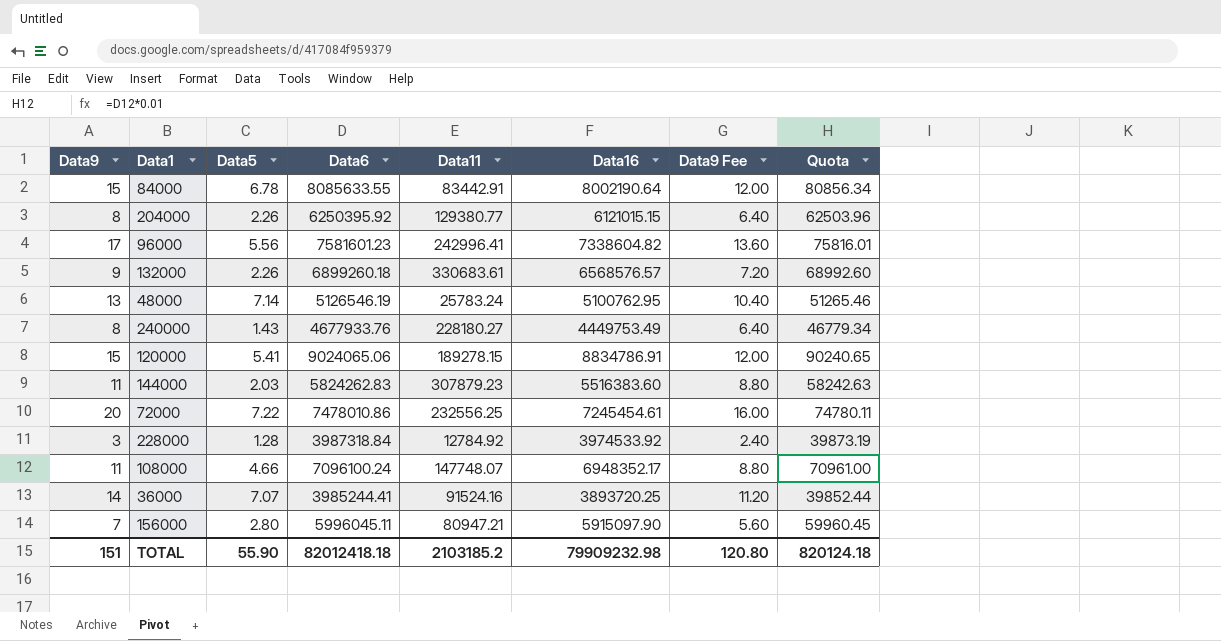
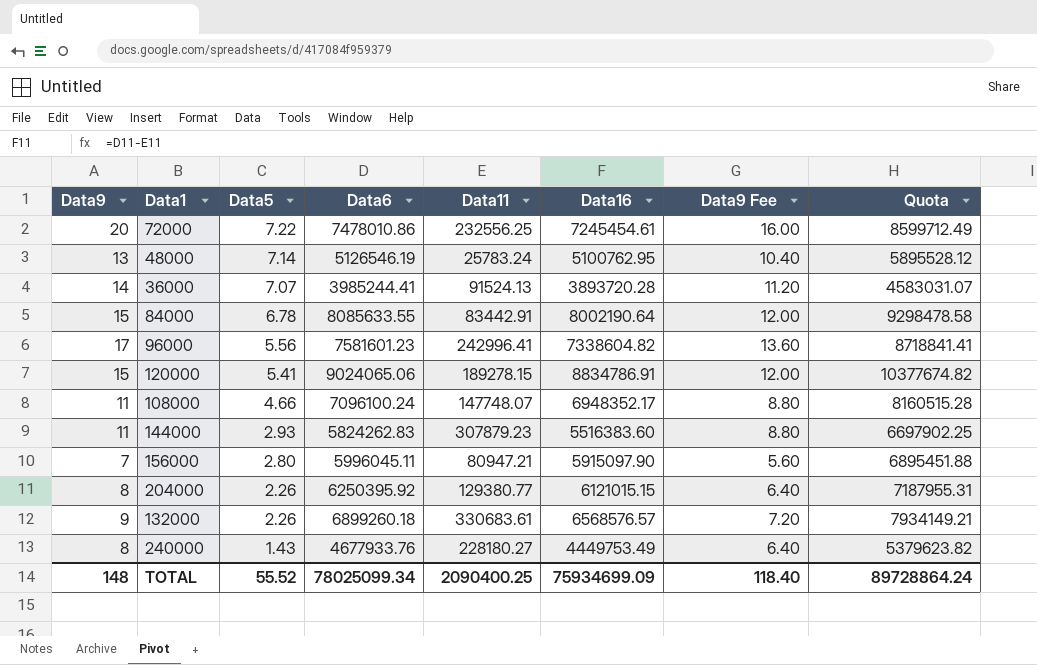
row order: none -> Data5 descending
column Quota | formula: [Data6] * 0.01 -> [Data6] * 1.15
row 228000: 3 | 1.28 | 3987318.84 | 12784.92 | 3974533.92 | 2.40 | 39873.19 -> none
36000 | Data11: 91524.16 -> 91524.13
36000 | Data16: 3893720.25 -> 3893720.28
144000 | Data5: 2.03 -> 2.93
TOTAL | Data9: 151 -> 148
TOTAL | Data5: 55.90 -> 55.52
TOTAL | Data6: 82012418.18 -> 78025099.34
TOTAL | Data11: 2103185.2 -> 2090400.25
TOTAL | Data16: 79909232.98 -> 75934699.09
TOTAL | Data9 Fee: 120.80 -> 118.40
TOTAL | Quota: 820124.18 -> 89728864.24

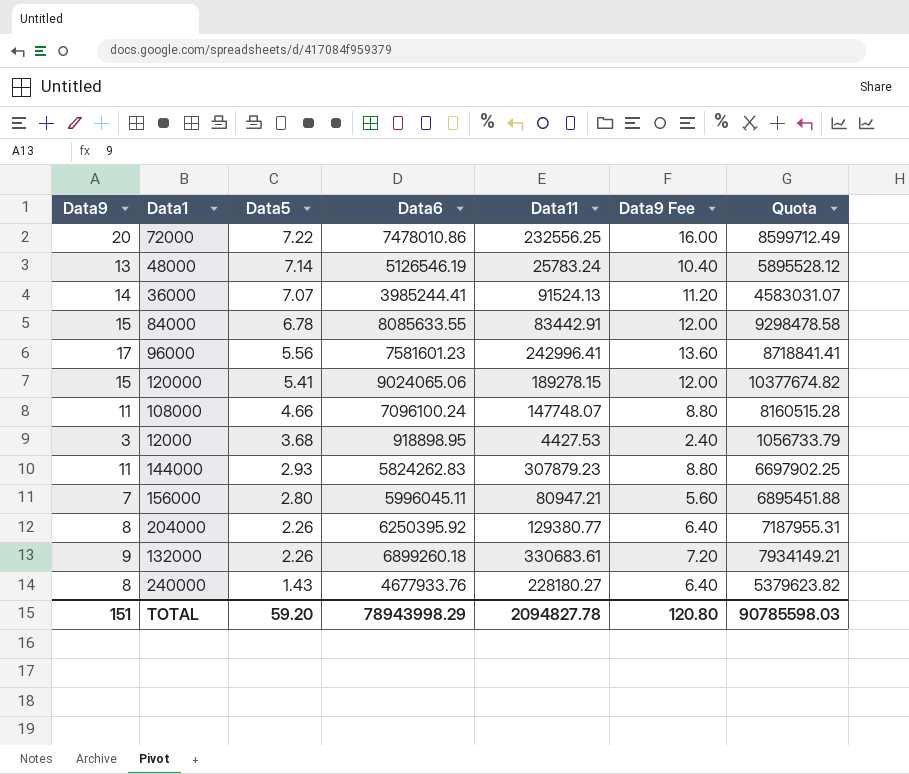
column Data16 | formula: [Data6] - [Data11] -> none
row 12000: none -> 3 | 3.68 | 918898.95 | 4427.53 | 2.40 | 1056733.79
TOTAL | Data9: 148 -> 151
TOTAL | Data5: 55.52 -> 59.20
TOTAL | Data6: 78025099.34 -> 78943998.29
TOTAL | Data11: 2090400.25 -> 2094827.78
TOTAL | Data9 Fee: 118.40 -> 120.80
TOTAL | Quota: 89728864.24 -> 90785598.03

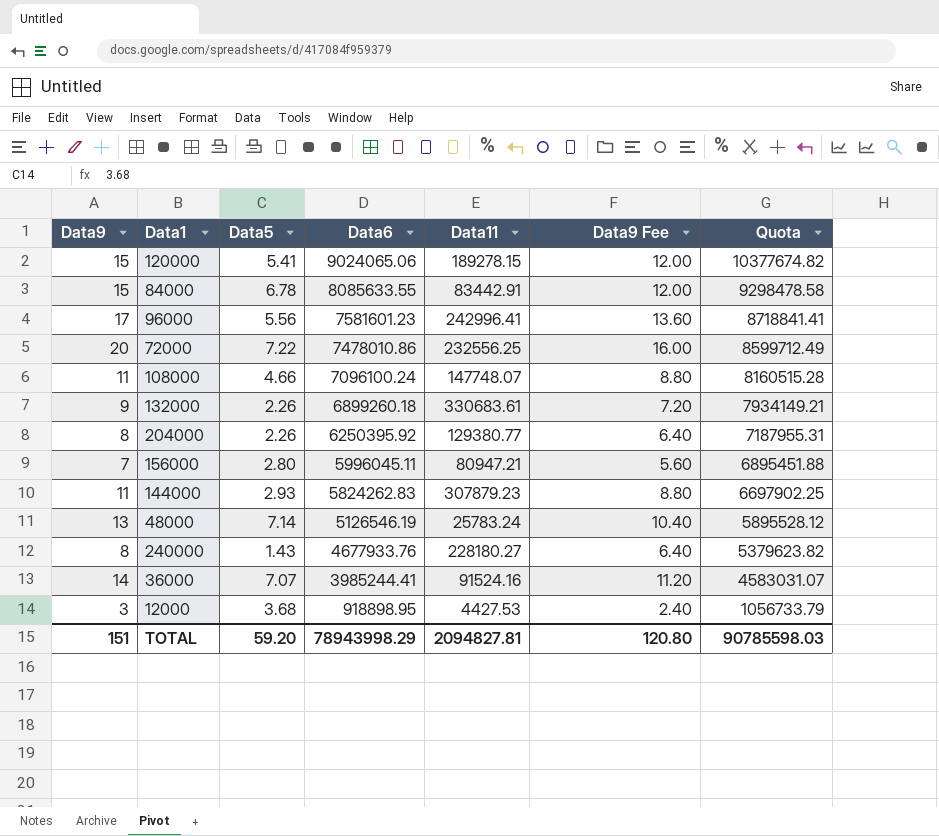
row order: Data5 descending -> Data6 descending
36000 | Data11: 91524.13 -> 91524.16
TOTAL | Data11: 2094827.78 -> 2094827.81

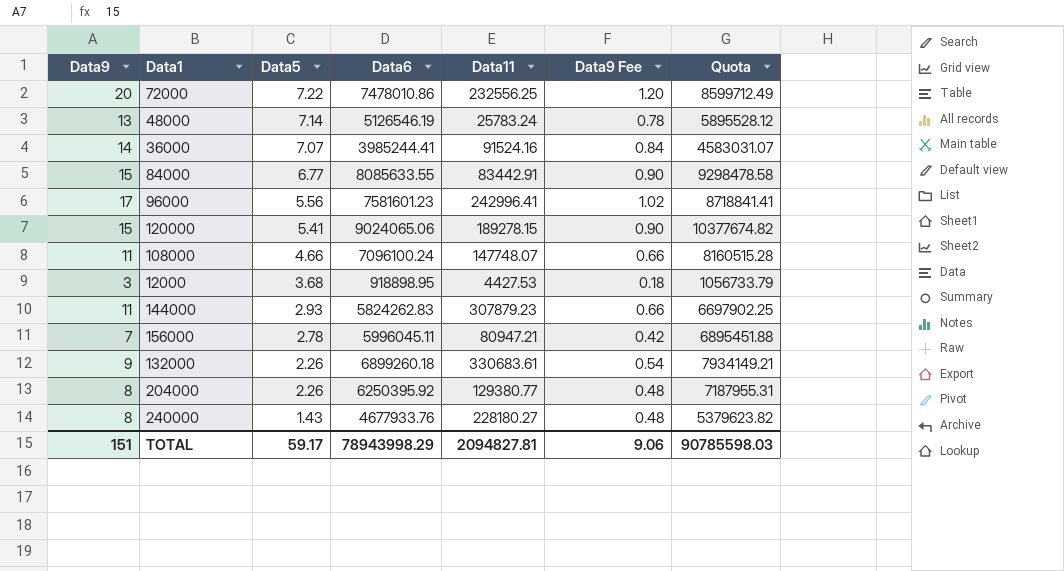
row order: Data6 descending -> Data5 descending
column Data9 Fee | formula: [Data9] * 0.8 -> [Data9] * 0.06
84000 | Data5: 6.78 -> 6.77
156000 | Data5: 2.80 -> 2.78
TOTAL | Data5: 59.20 -> 59.17
TOTAL | Data9 Fee: 120.80 -> 9.06

